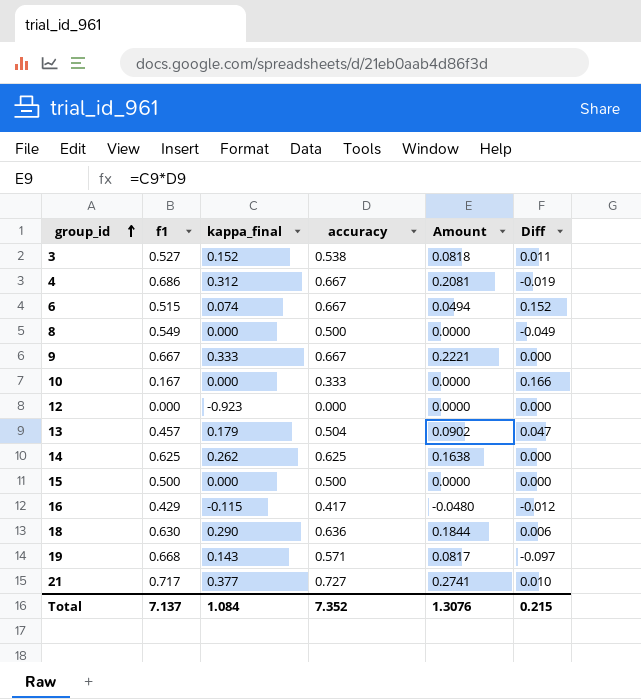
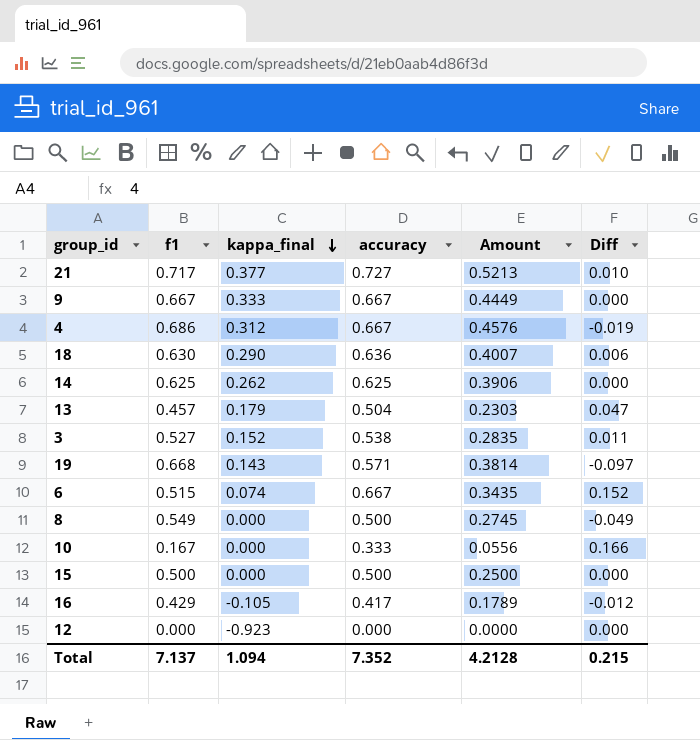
row order: group_id ascending -> kappa_final descending
column Amount | formula: [kappa_final] * [accuracy] -> [f1] * [accuracy]
16 | kappa_final: -0.115 -> -0.105
Total | kappa_final: 1.084 -> 1.094
Total | Amount: 1.3076 -> 4.2128

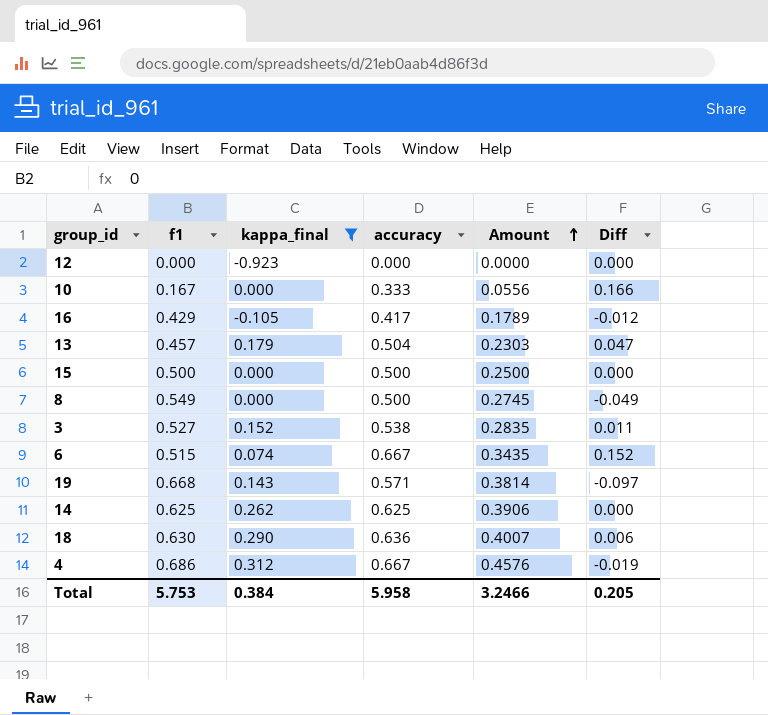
filter: none -> kappa_final <= 0.312
row order: kappa_final descending -> Amount ascending
Total | f1: 7.137 -> 5.753
Total | kappa_final: 1.094 -> 0.384
Total | accuracy: 7.352 -> 5.958
Total | Amount: 4.2128 -> 3.2466
Total | Diff: 0.215 -> 0.205

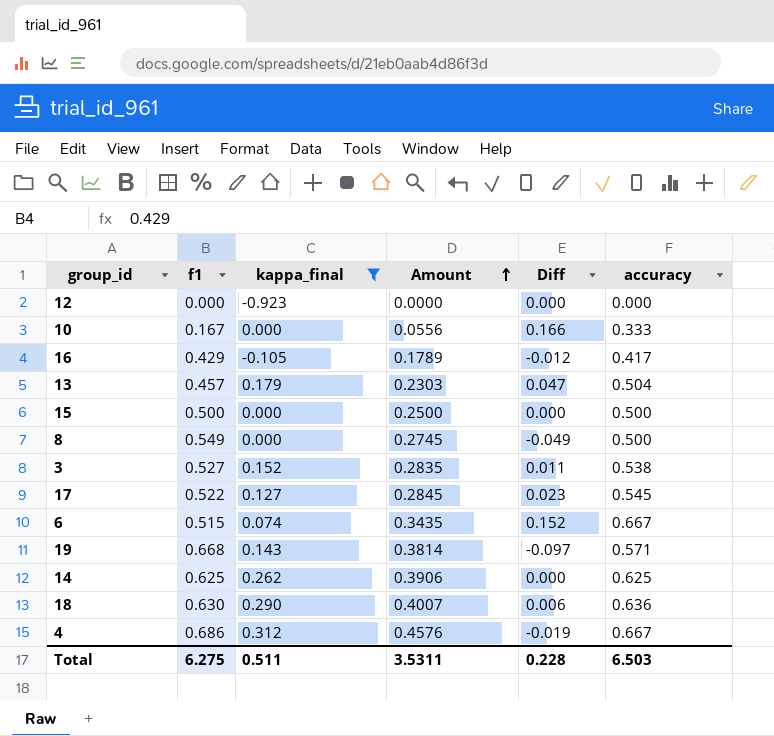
column accuracy | position: 4 -> 6
row 17: none -> 0.522 | 0.127 | 0.2845 | 0.023 | 0.545
Total | f1: 5.753 -> 6.275
Total | kappa_final: 0.384 -> 0.511
Total | Amount: 3.2466 -> 3.5311
Total | Diff: 0.205 -> 0.228
Total | accuracy: 5.958 -> 6.503

